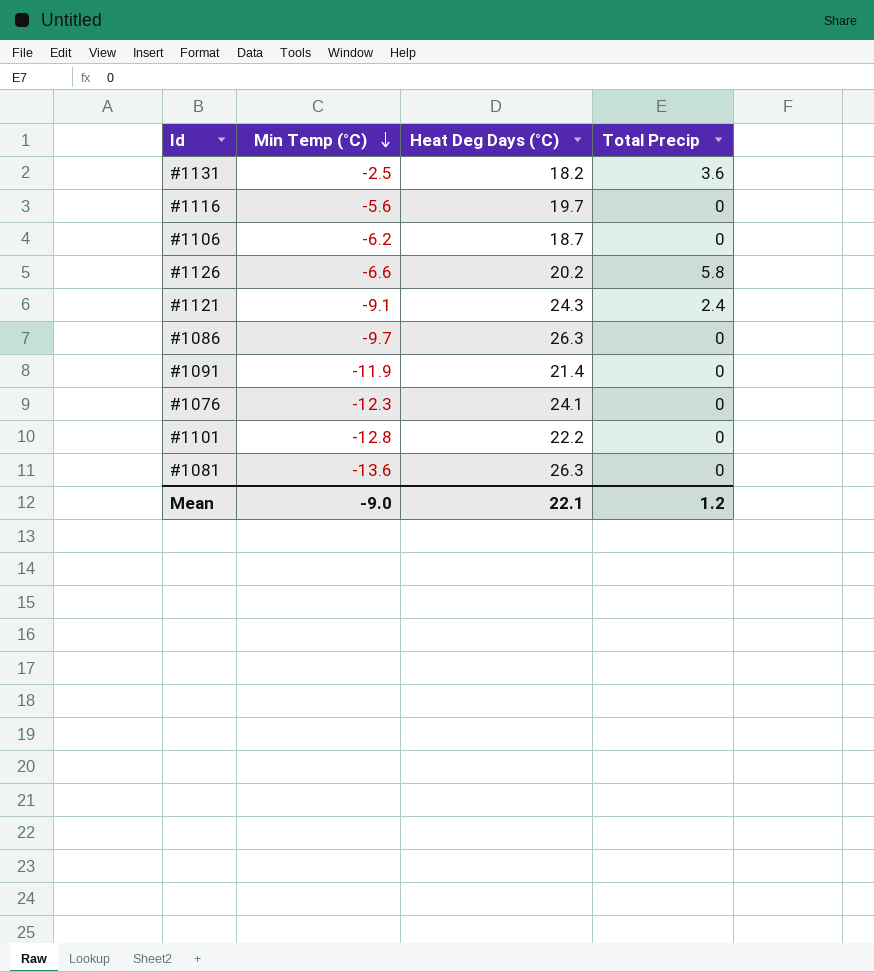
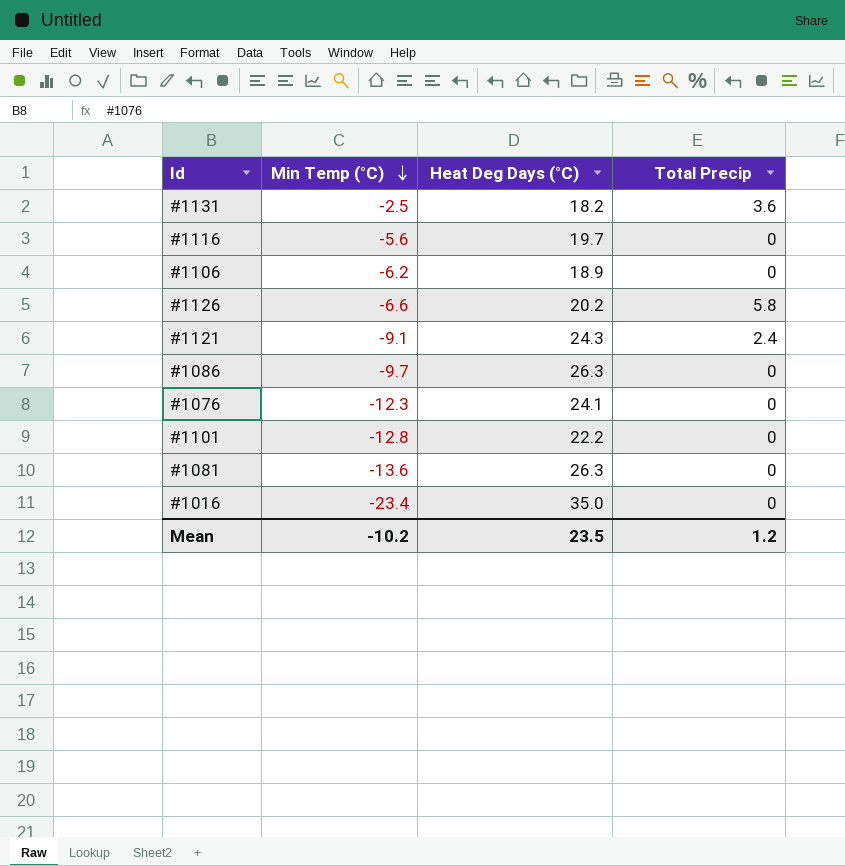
row #1091: -11.9 | 21.4 | 0 -> none
#1106 | Heat Deg Days (°C): 18.7 -> 18.9
row #1016: none -> -23.4 | 35.0 | 0
Mean | Min Temp (°C): -9.0 -> -10.2
Mean | Heat Deg Days (°C): 22.1 -> 23.5

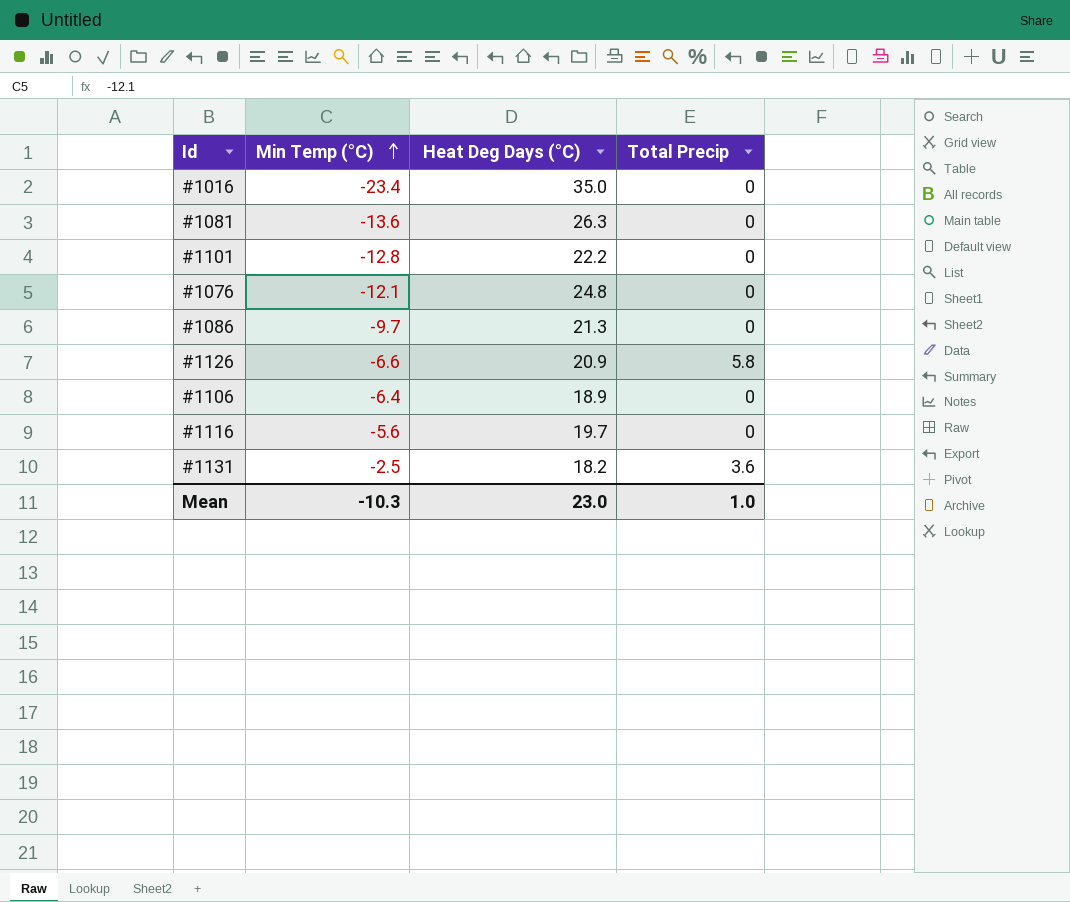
row order: Min Temp (°C) descending -> Min Temp (°C) ascending
row #1121: -9.1 | 24.3 | 2.4 -> none
#1076 | Min Temp (°C): -12.3 -> -12.1
#1076 | Heat Deg Days (°C): 24.1 -> 24.8
#1086 | Heat Deg Days (°C): 26.3 -> 21.3
#1126 | Heat Deg Days (°C): 20.2 -> 20.9
#1106 | Min Temp (°C): -6.2 -> -6.4
Mean | Min Temp (°C): -10.2 -> -10.3
Mean | Heat Deg Days (°C): 23.5 -> 23.0
Mean | Total Precip: 1.2 -> 1.0

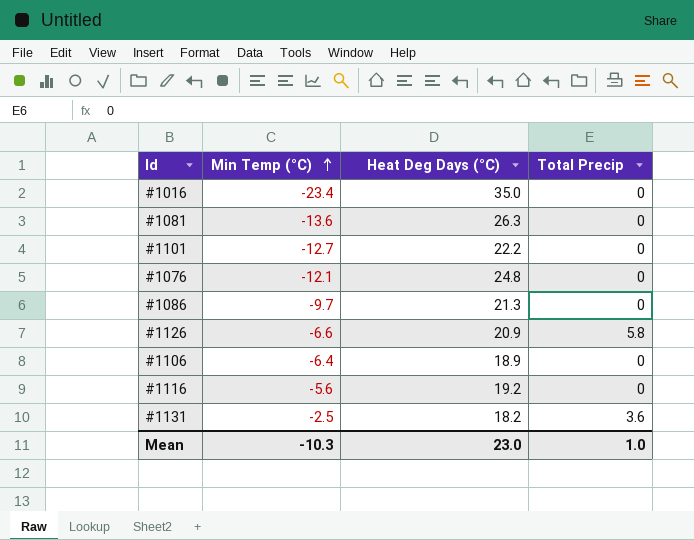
#1101 | Min Temp (°C): -12.8 -> -12.7
#1116 | Heat Deg Days (°C): 19.7 -> 19.2

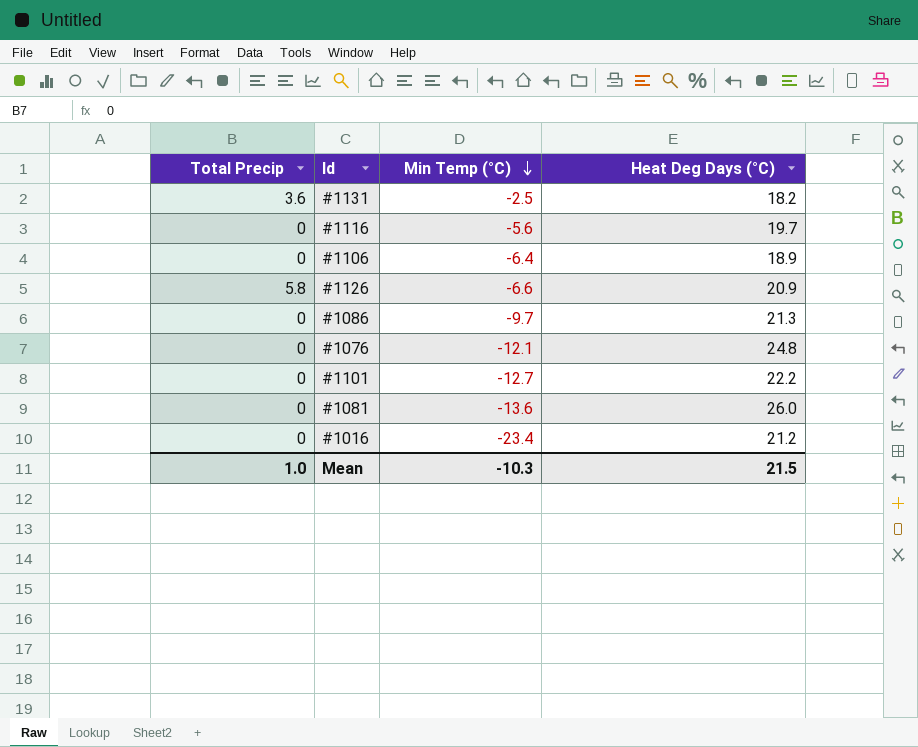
row order: Min Temp (°C) ascending -> Min Temp (°C) descending
column Total Precip | position: 4 -> 1
#1116 | Heat Deg Days (°C): 19.2 -> 19.7
#1081 | Heat Deg Days (°C): 26.3 -> 26.0
#1016 | Heat Deg Days (°C): 35.0 -> 21.2
Mean | Heat Deg Days (°C): 23.0 -> 21.5

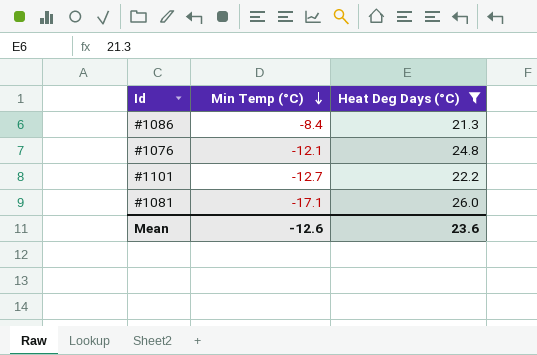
filter: none -> Heat Deg Days (°C) >= 21.3
column Total Precip | position: 1 -> none
#1086 | Min Temp (°C): -9.7 -> -8.4
#1081 | Min Temp (°C): -13.6 -> -17.1
Mean | Min Temp (°C): -10.3 -> -12.6
Mean | Heat Deg Days (°C): 21.5 -> 23.6

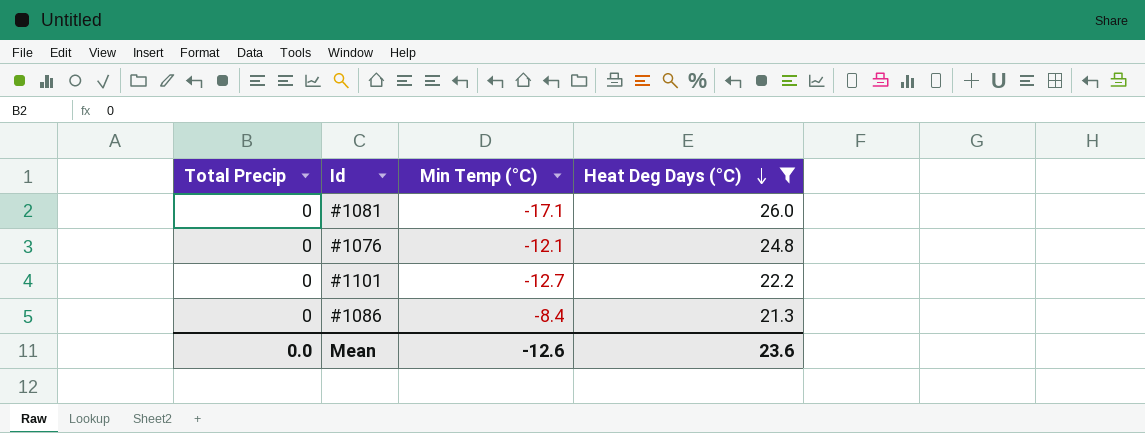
row order: Min Temp (°C) descending -> Heat Deg Days (°C) descending
column Total Precip | position: none -> 1

